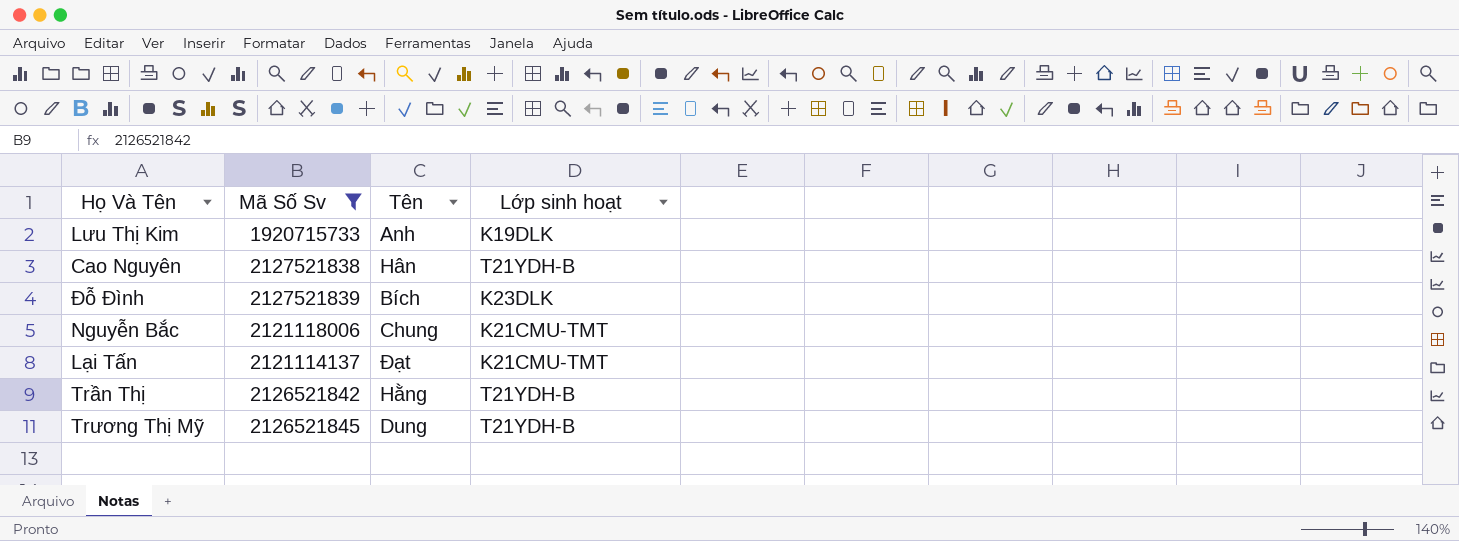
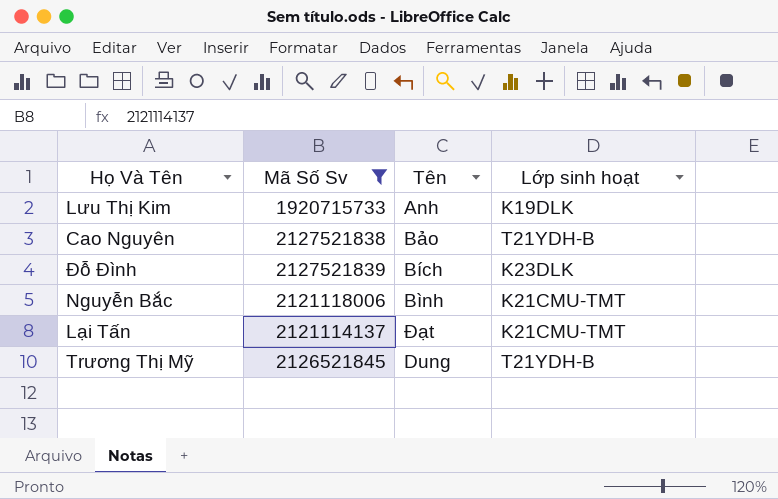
row Trần Thị: 2126521842 | Hằng | T21YDH-B -> none
Cao Nguyên | Tên: Hân -> Bảo
Nguyễn Bắc | Tên: Chung -> Bình

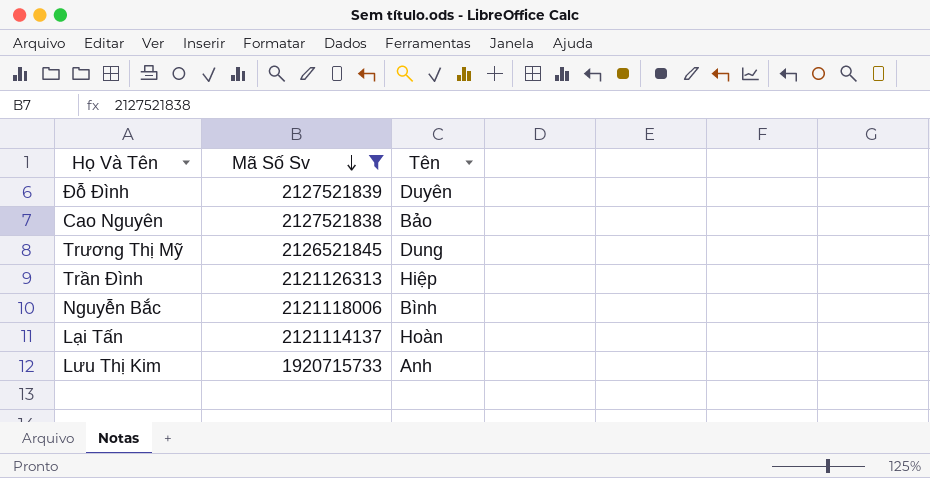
row order: none -> Mã Số Sv descending
column Lớp sinh hoạt | position: 4 -> none
Đỗ Đình | Tên: Bích -> Duyên
row Trần Đình: none -> 2121126313 | Hiệp
Lại Tấn | Tên: Đạt -> Hoàn

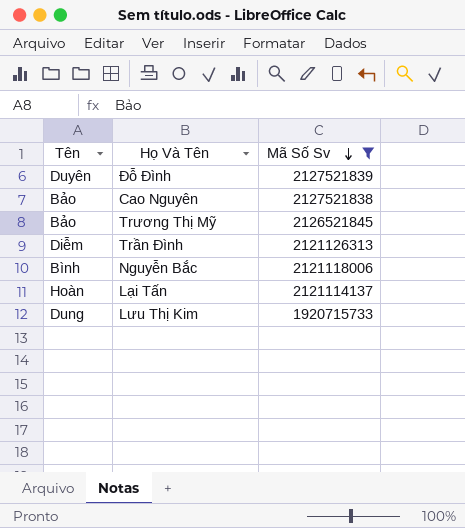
column Tên | position: 3 -> 1
Trương Thị Mỹ | Tên: Dung -> Bảo
Trần Đình | Tên: Hiệp -> Diễm
Lưu Thị Kim | Tên: Anh -> Dung

